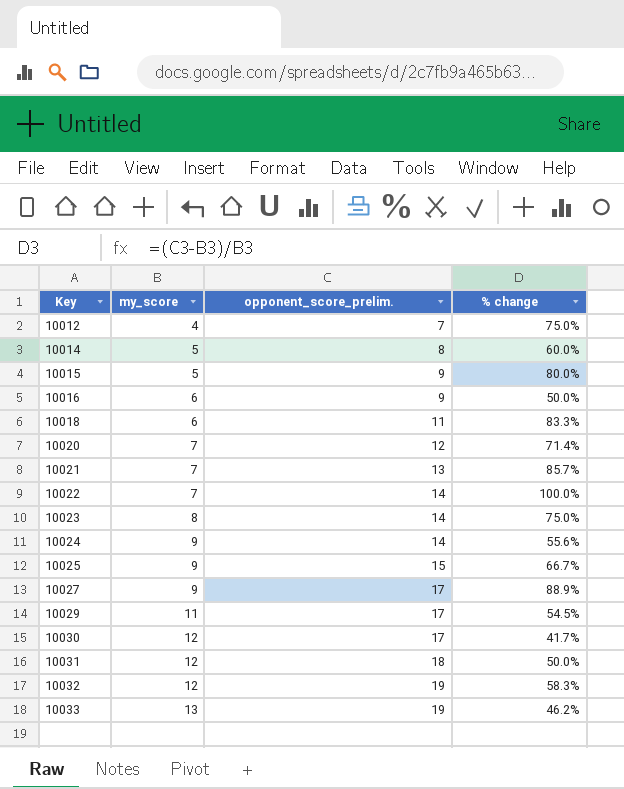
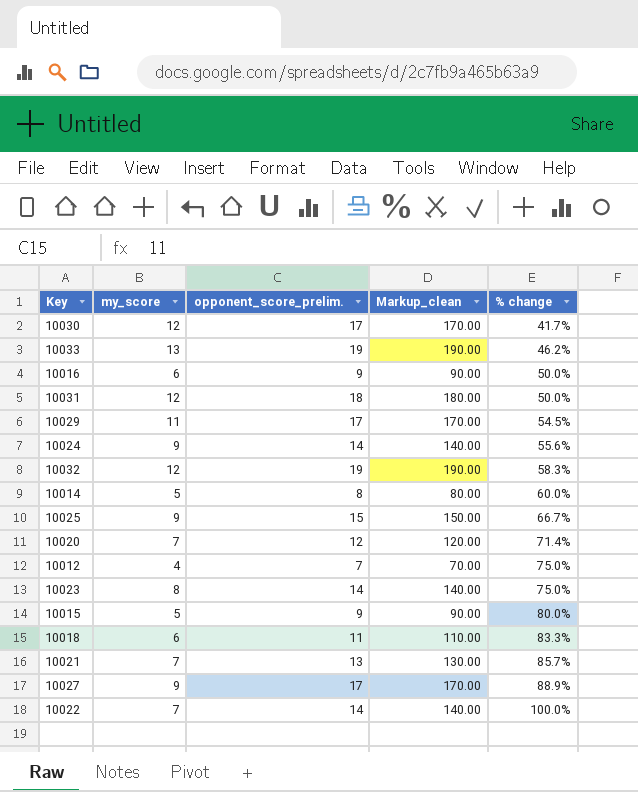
row order: Key ascending -> % change ascending
column Markup_clean | formula: none -> [opponent_score_prelim.] * 10

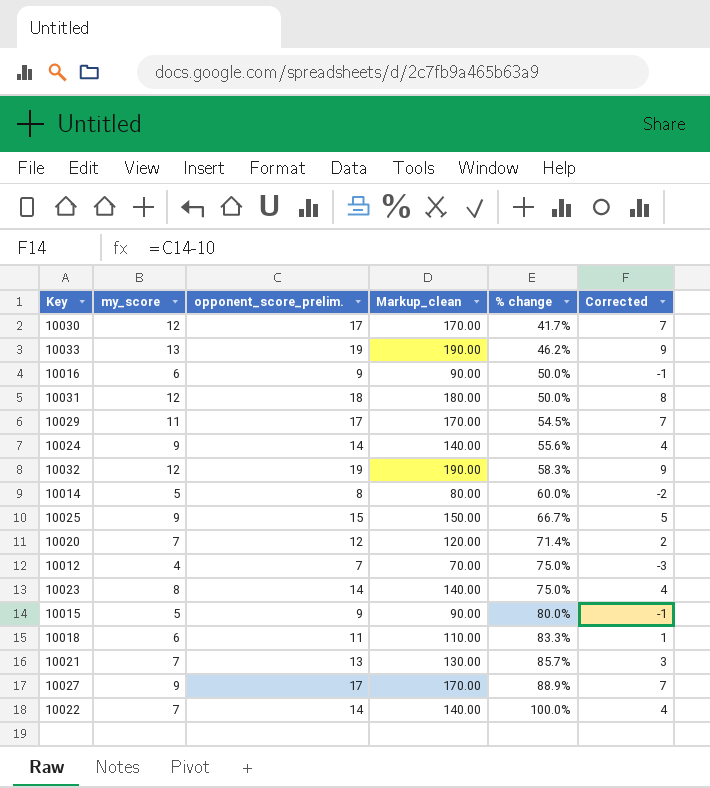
column Corrected | formula: none -> [opponent_score_prelim.] - 10

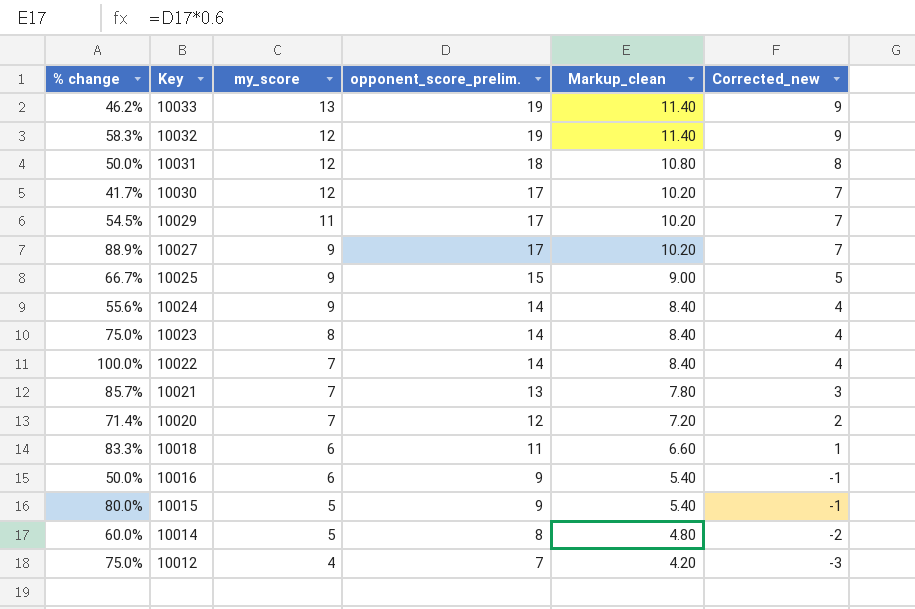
row order: % change ascending -> Key descending
column % change | position: 5 -> 1
column Markup_clean | formula: [opponent_score_prelim.] * 10 -> [opponent_score_prelim.] * 0.6
column name: Corrected -> Corrected_new

